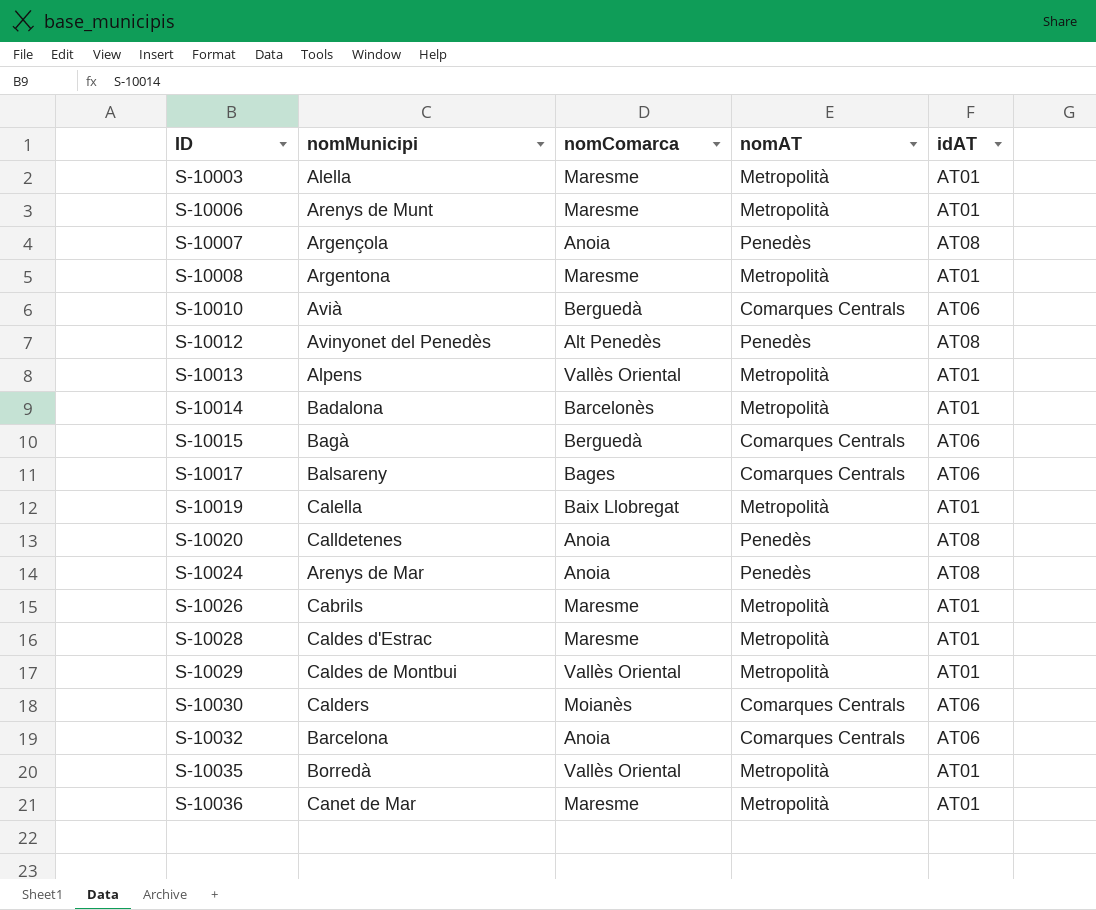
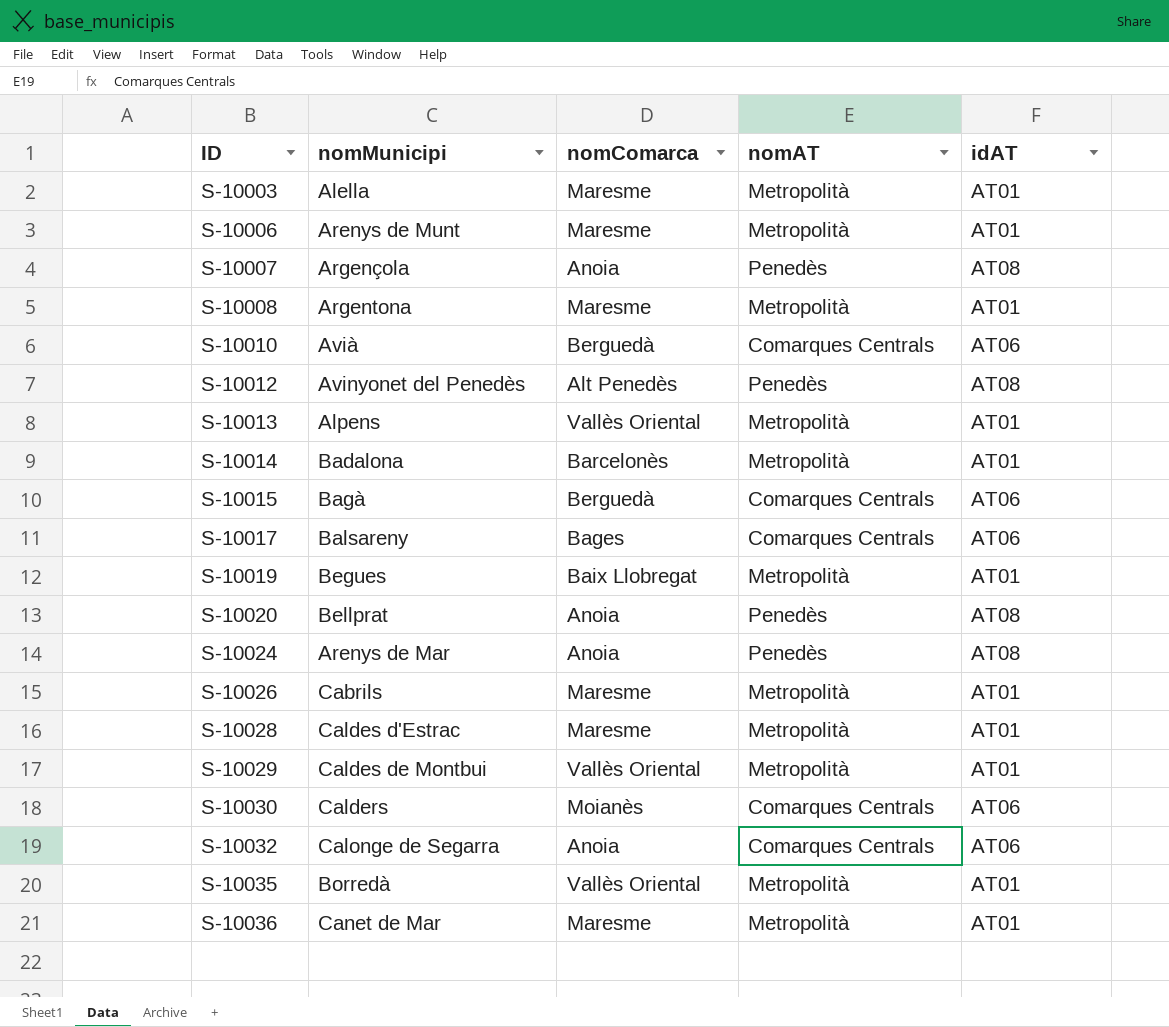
S-10019 | nomMunicipi: Calella -> Begues
S-10020 | nomMunicipi: Calldetenes -> Bellprat
S-10032 | nomMunicipi: Barcelona -> Calonge de Segarra

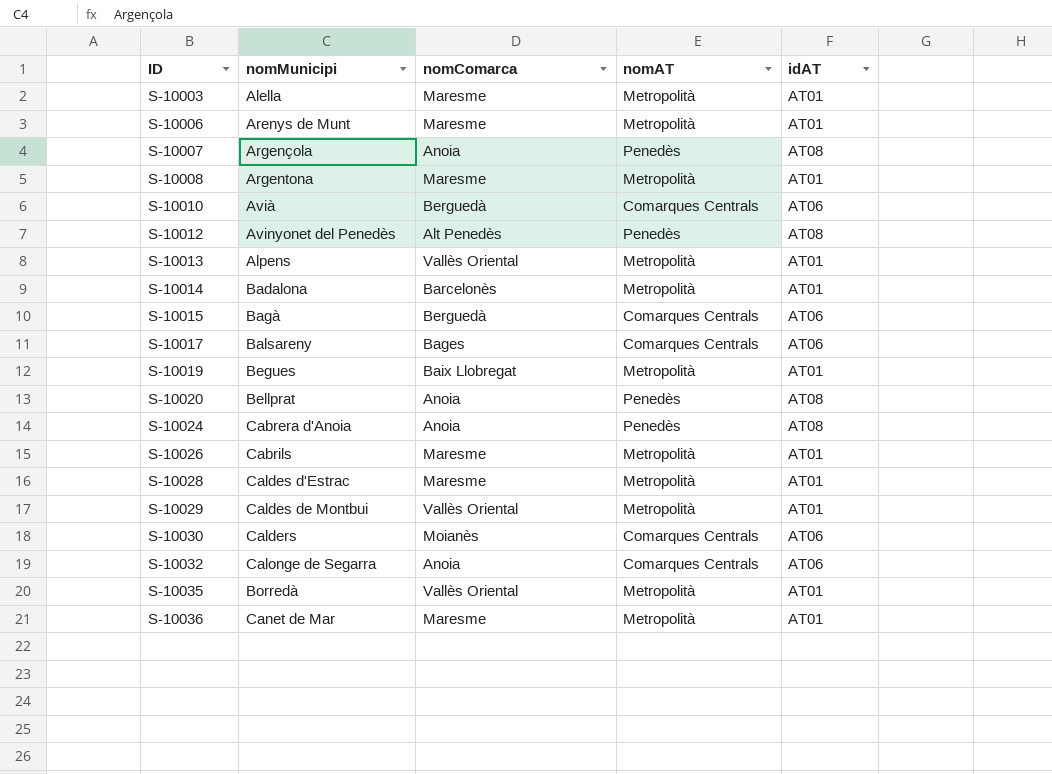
S-10024 | nomMunicipi: Arenys de Mar -> Cabrera d'Anoia

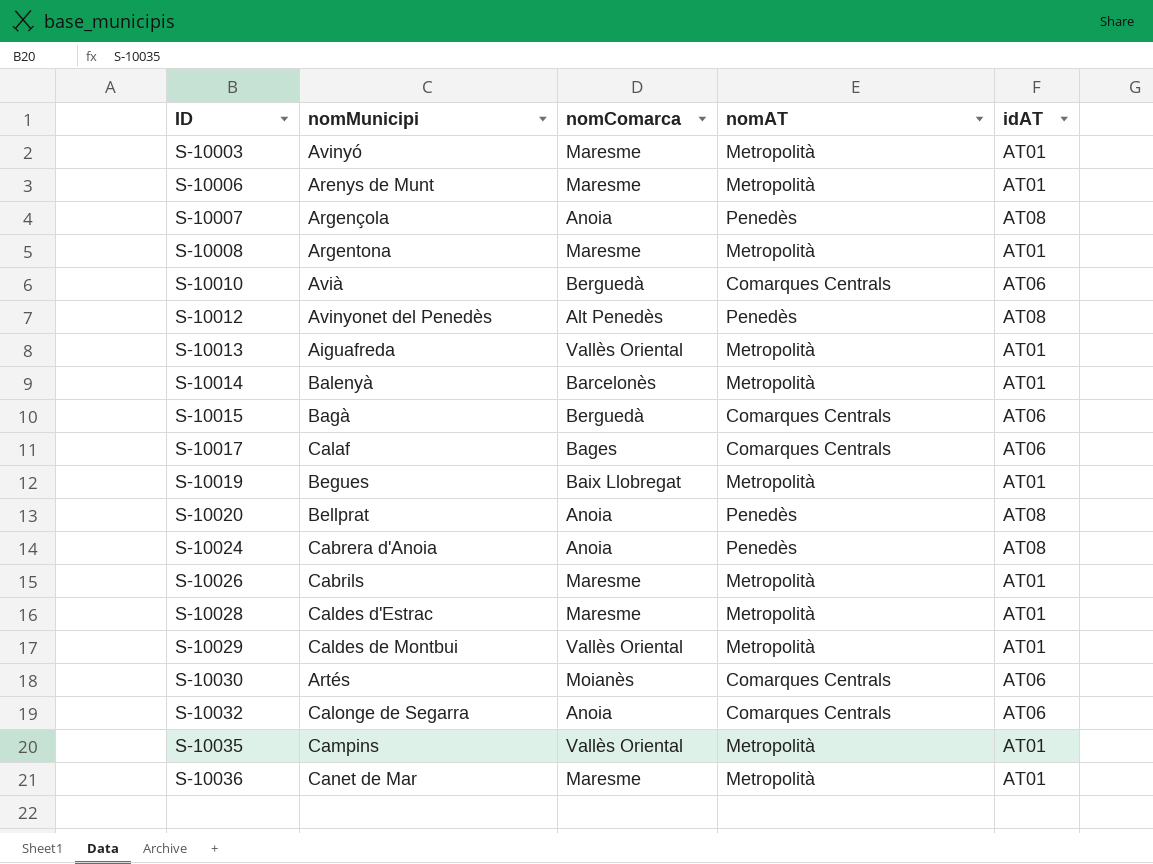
S-10003 | nomMunicipi: Alella -> Avinyó
S-10013 | nomMunicipi: Alpens -> Aiguafreda
S-10014 | nomMunicipi: Badalona -> Balenyà
S-10017 | nomMunicipi: Balsareny -> Calaf
S-10030 | nomMunicipi: Calders -> Artés
S-10035 | nomMunicipi: Borredà -> Campins

